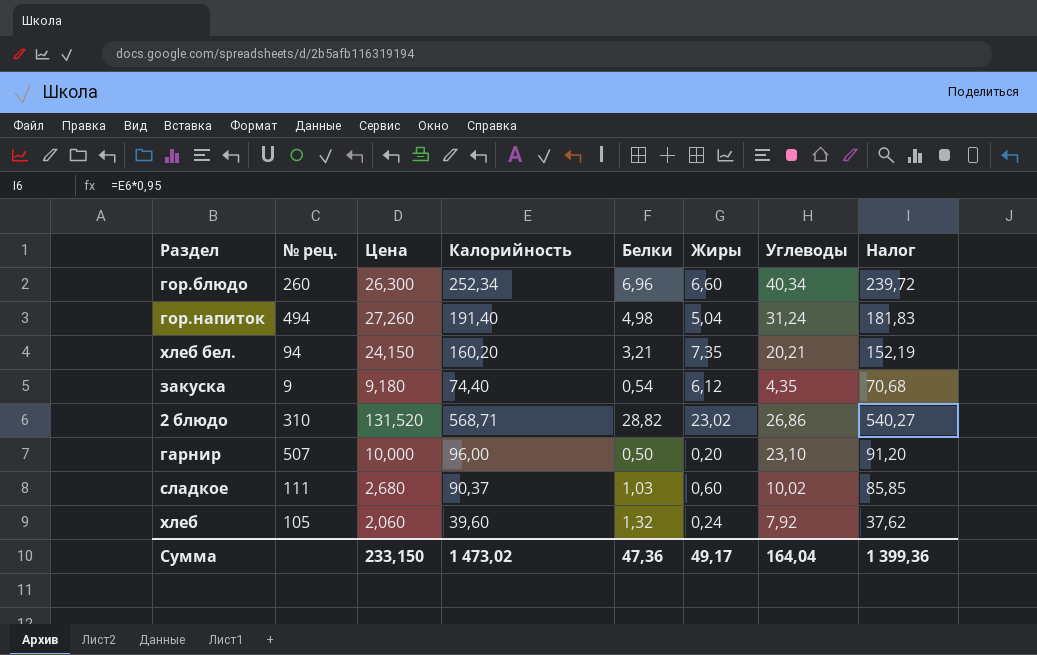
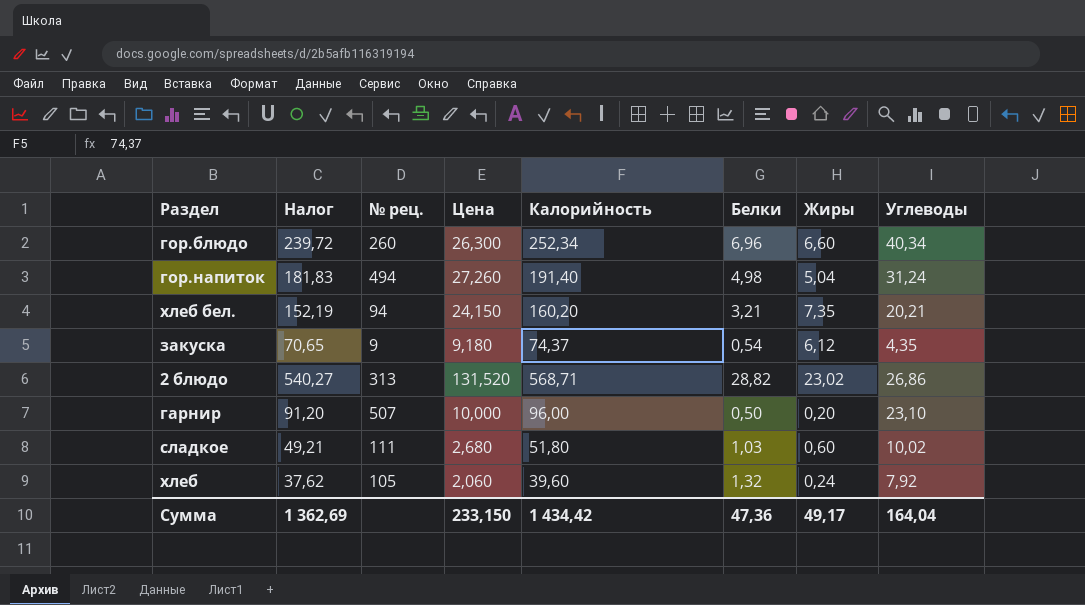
column Налог | position: 8 -> 2
закуска | Налог: 70,68 -> 70,65
закуска | Калорийность: 74,40 -> 74,37
2 блюдо | № рец.: 310 -> 313
сладкое | Налог: 85,85 -> 49,21
сладкое | Калорийность: 90,37 -> 51,80
Сумма | Налог: 1 399,36 -> 1 362,69
Сумма | Калорийность: 1 473,02 -> 1 434,42

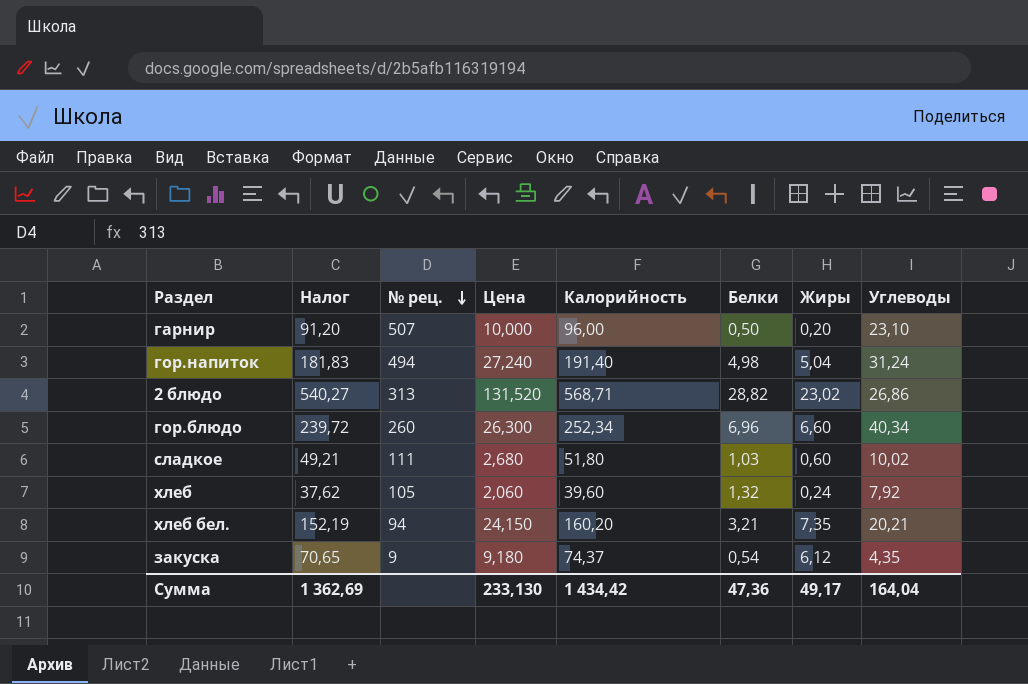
row order: none -> № рец. descending
гор.напиток | Цена: 27,260 -> 27,240
Сумма | Цена: 233,150 -> 233,130

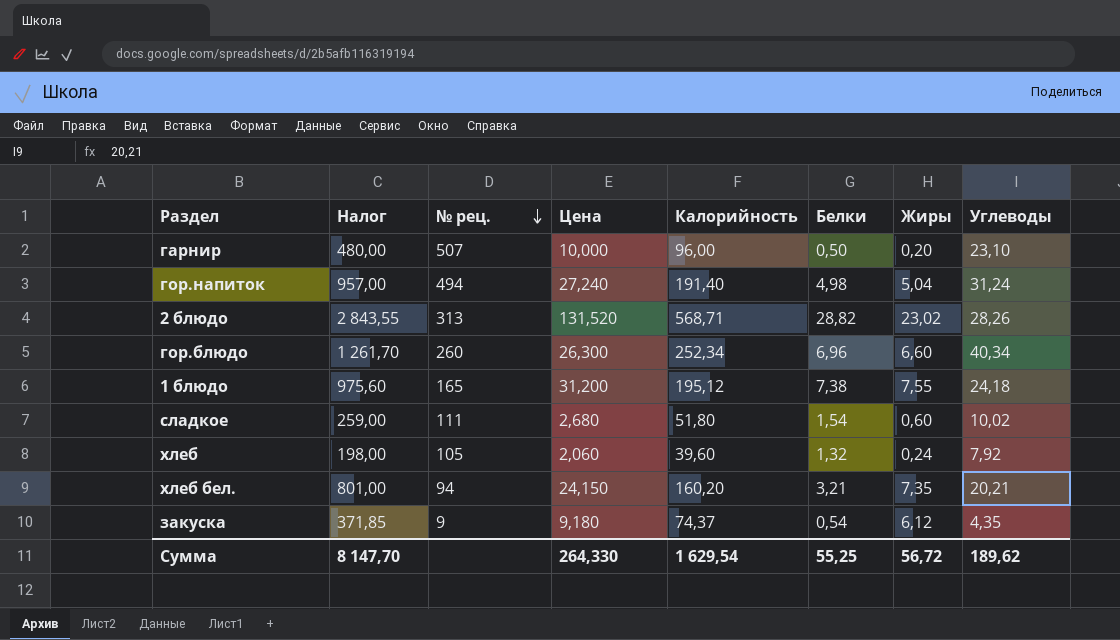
column Налог | formula: [Калорийность] * 0,95 -> [Калорийность] * 5
2 блюдо | Углеводы: 26,86 -> 28,26
row 1 блюдо: none -> 975,60 | 165 | 31,200 | 195,12 | 7,38 | 7,55 | 24,18
сладкое | Белки: 1,03 -> 1,54
Сумма | Налог: 1 362,69 -> 8 147,70
Сумма | Цена: 233,130 -> 264,330
Сумма | Калорийность: 1 434,42 -> 1 629,54
Сумма | Белки: 47,36 -> 55,25
Сумма | Жиры: 49,17 -> 56,72
Сумма | Углеводы: 164,04 -> 189,62

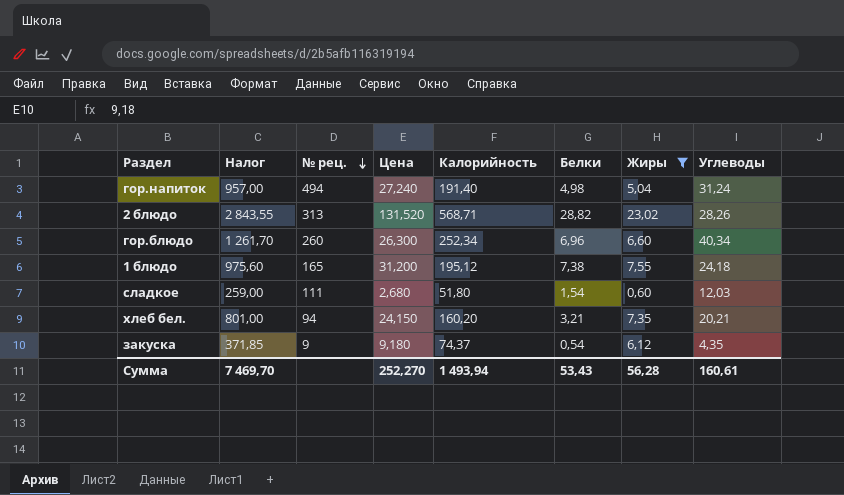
filter: none -> Жиры >= 0,60
сладкое | Углеводы: 10,02 -> 12,03
Сумма | Налог: 8 147,70 -> 7 469,70
Сумма | Цена: 264,330 -> 252,270
Сумма | Калорийность: 1 629,54 -> 1 493,94
Сумма | Белки: 55,25 -> 53,43
Сумма | Жиры: 56,72 -> 56,28
Сумма | Углеводы: 189,62 -> 160,61

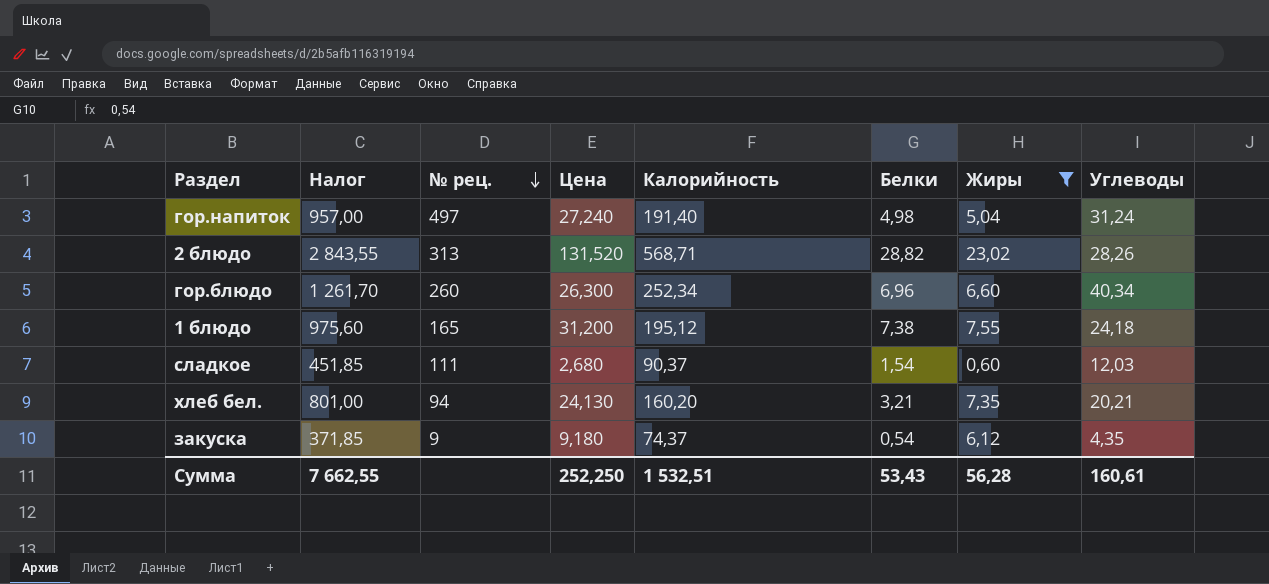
гор.напиток | № рец.: 494 -> 497
сладкое | Налог: 259,00 -> 451,85
сладкое | Калорийность: 51,80 -> 90,37
хлеб бел. | Цена: 24,150 -> 24,130
Сумма | Налог: 7 469,70 -> 7 662,55
Сумма | Цена: 252,270 -> 252,250
Сумма | Калорийность: 1 493,94 -> 1 532,51

